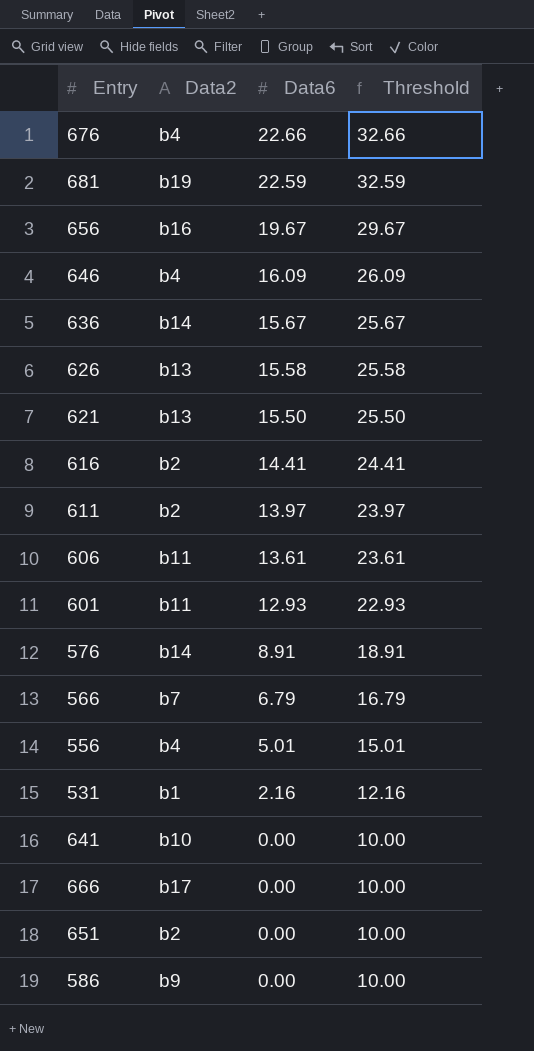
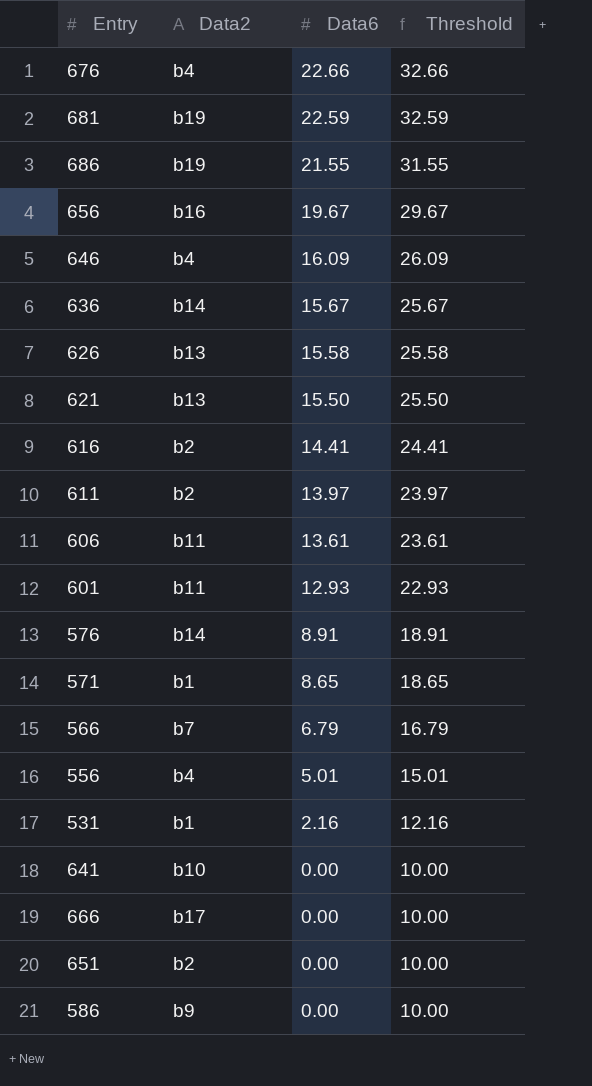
row 686: none -> b19 | 21.55 | 31.55
row 571: none -> b1 | 8.65 | 18.65

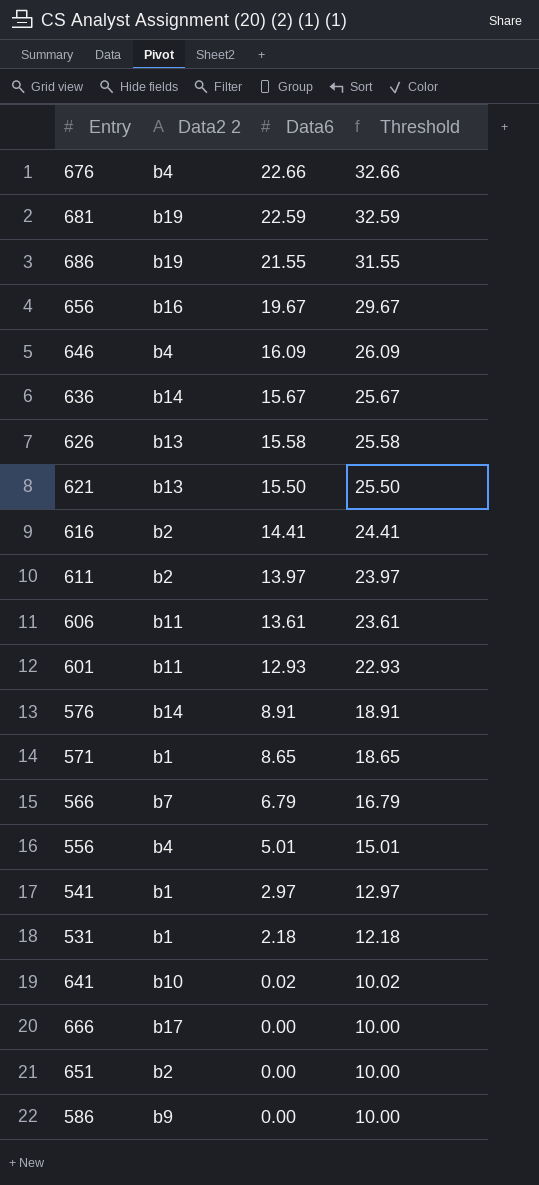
column name: Data2 -> Data2 2
row 541: none -> b1 | 2.97 | 12.97
531 | Data6: 2.16 -> 2.18
531 | Threshold: 12.16 -> 12.18
641 | Data6: 0.00 -> 0.02
641 | Threshold: 10.00 -> 10.02

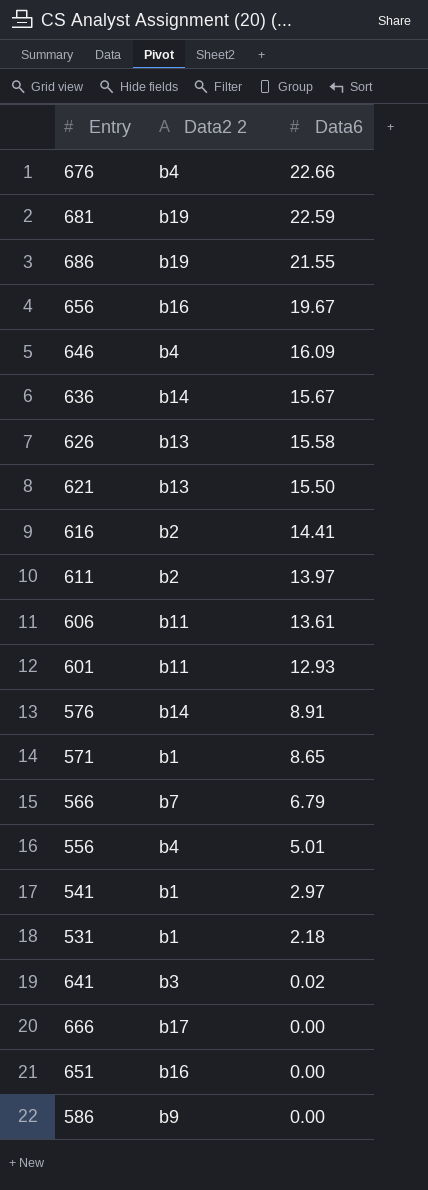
column Threshold | formula: [Data6] + 10 -> none
641 | Data2 2: b10 -> b3
651 | Data2 2: b2 -> b16

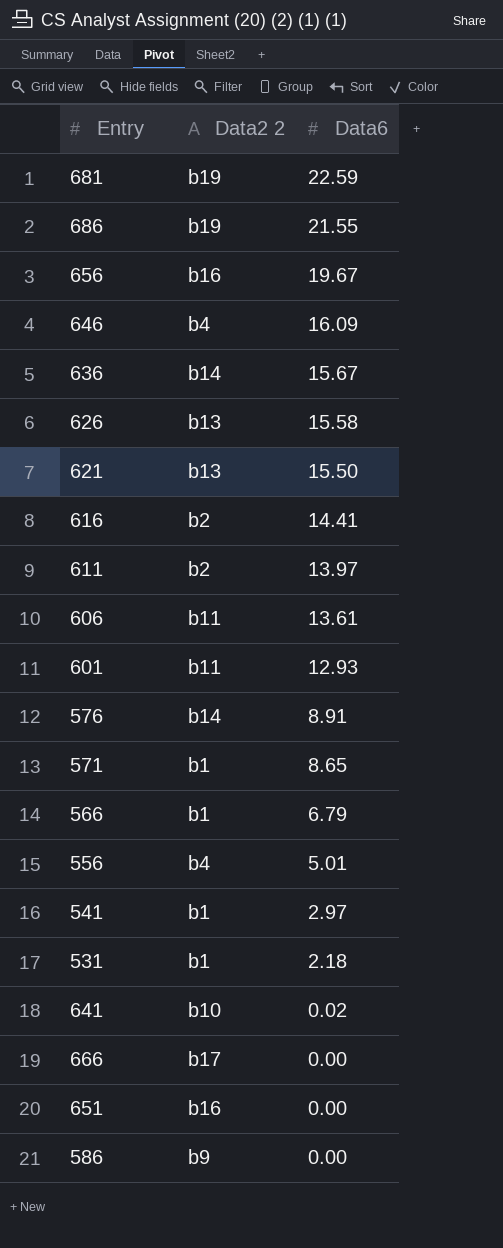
row 676: b4 | 22.66 -> none
566 | Data2 2: b7 -> b1
641 | Data2 2: b3 -> b10

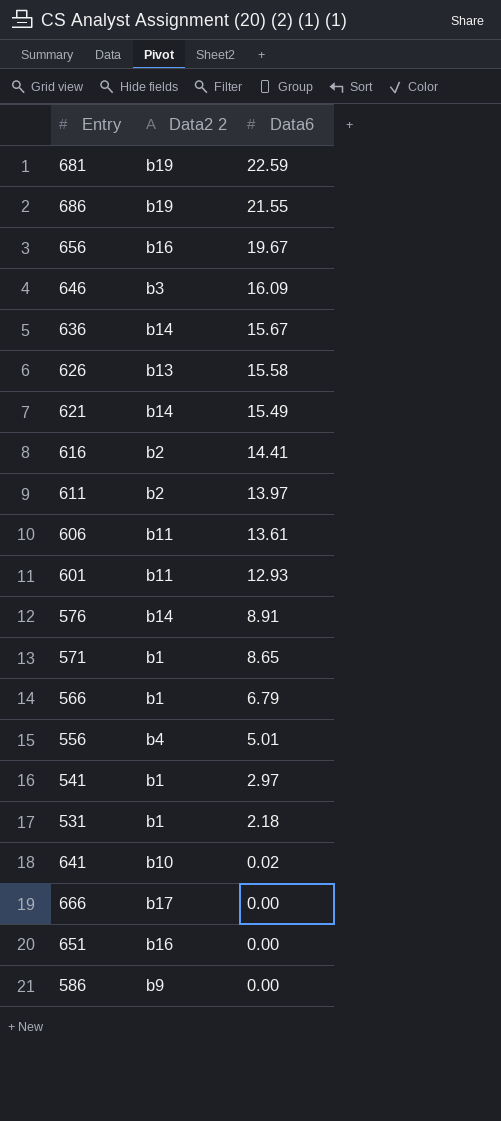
646 | Data2 2: b4 -> b3
621 | Data2 2: b13 -> b14
621 | Data6: 15.50 -> 15.49

